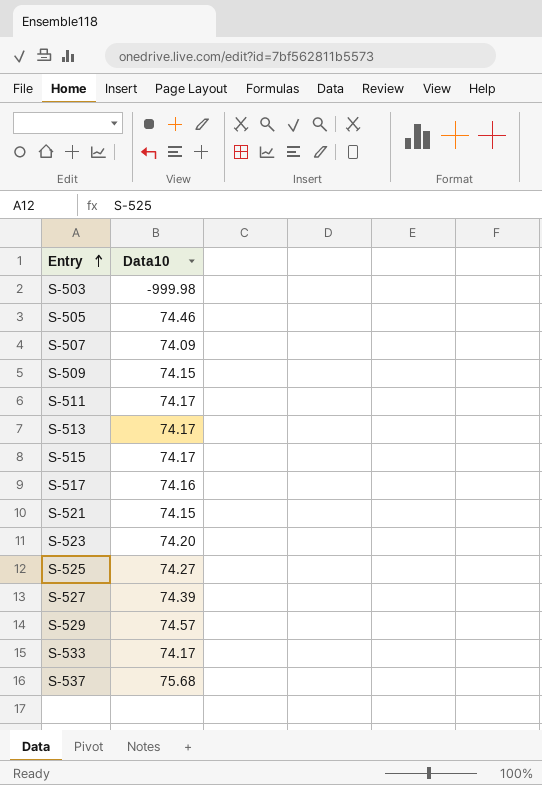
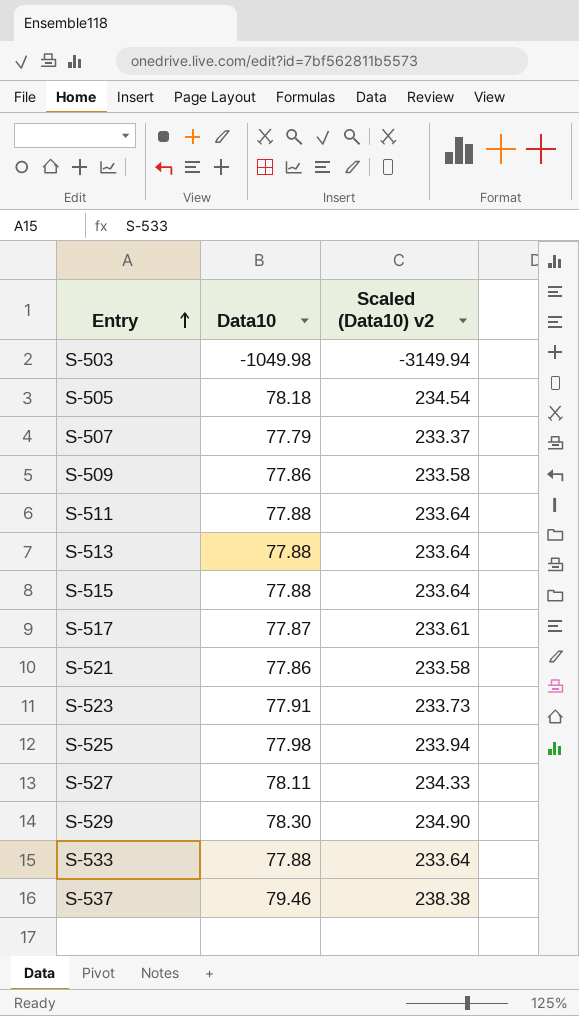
column Scaled (Data10) v2 | formula: none -> [Data10] * 3
S-503 | Data10: -999.98 -> -1049.98
S-505 | Data10: 74.46 -> 78.18
S-507 | Data10: 74.09 -> 77.79
S-509 | Data10: 74.15 -> 77.86
S-511 | Data10: 74.17 -> 77.88
S-513 | Data10: 74.17 -> 77.88
S-515 | Data10: 74.17 -> 77.88
S-517 | Data10: 74.16 -> 77.87
S-521 | Data10: 74.15 -> 77.86
S-523 | Data10: 74.20 -> 77.91
S-525 | Data10: 74.27 -> 77.98
S-527 | Data10: 74.39 -> 78.11
S-529 | Data10: 74.57 -> 78.30
S-533 | Data10: 74.17 -> 77.88
S-537 | Data10: 75.68 -> 79.46

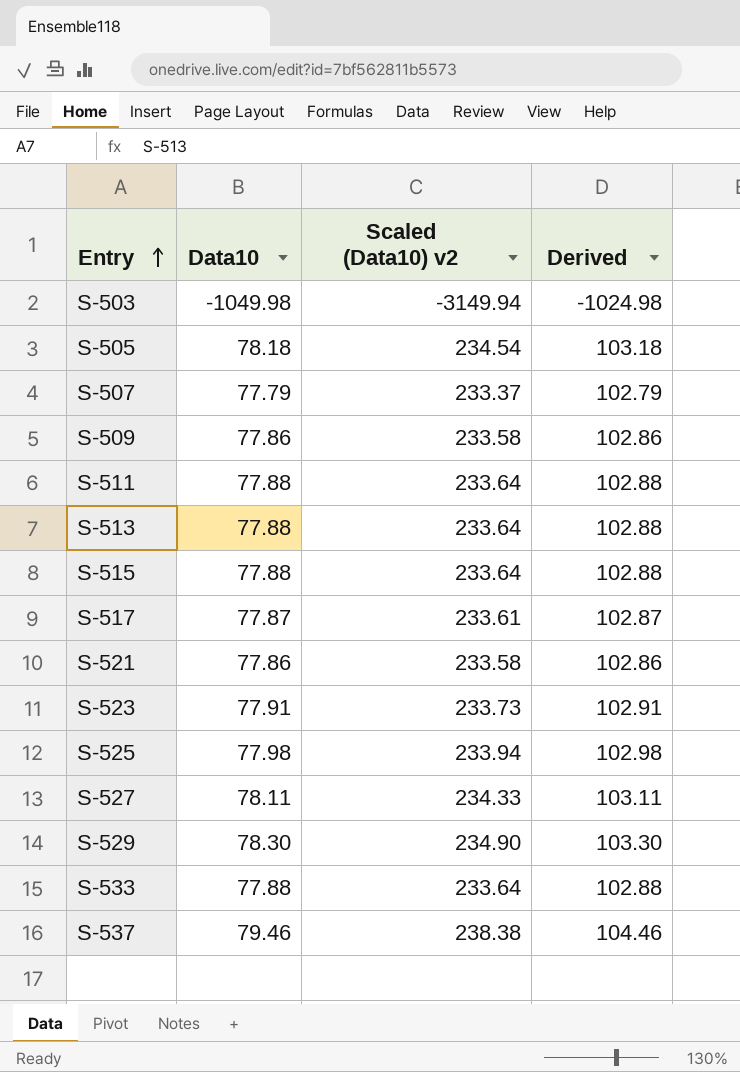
column Derived | formula: none -> [Data10] + 25

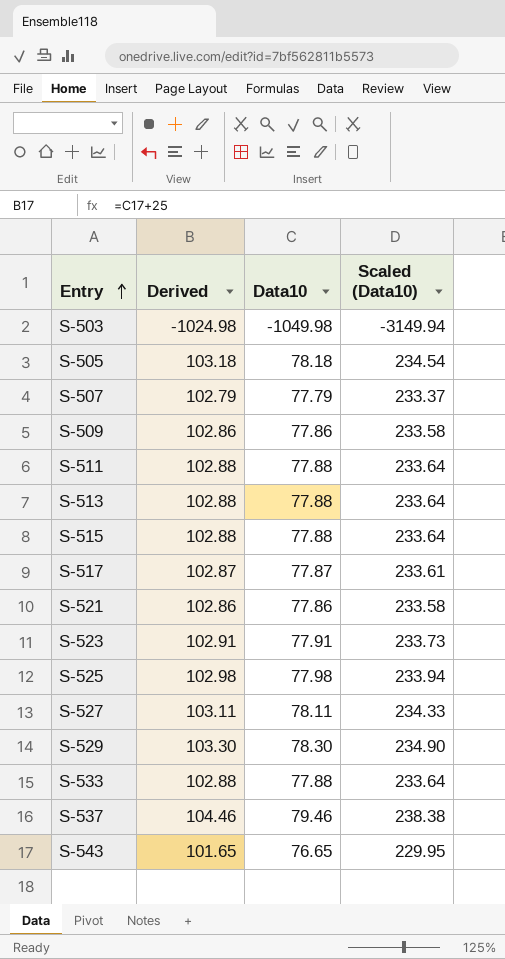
column Derived | position: 4 -> 2
column name: Scaled (Data10) v2 -> Scaled (Data10)
row S-543: none -> 101.65 | 76.65 | 229.95

